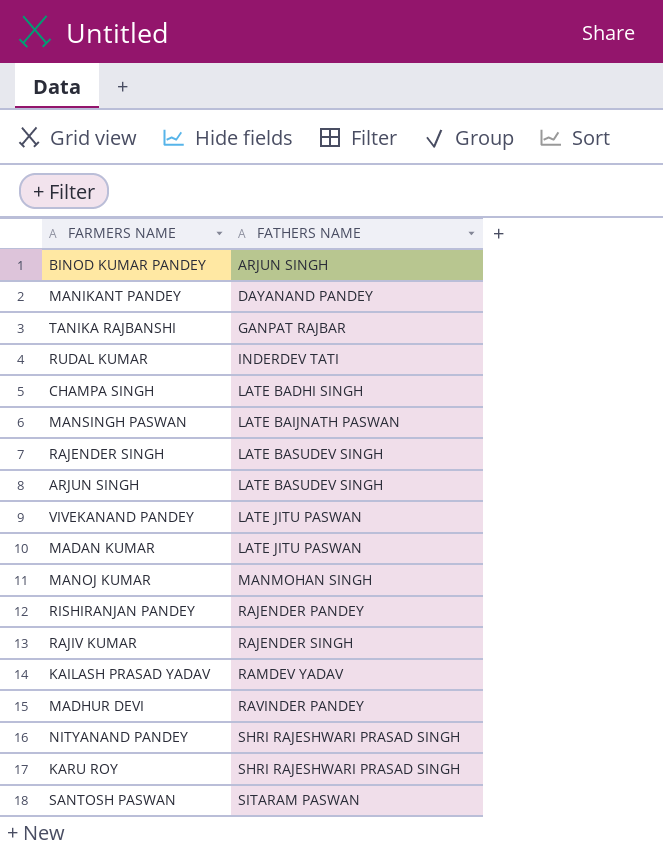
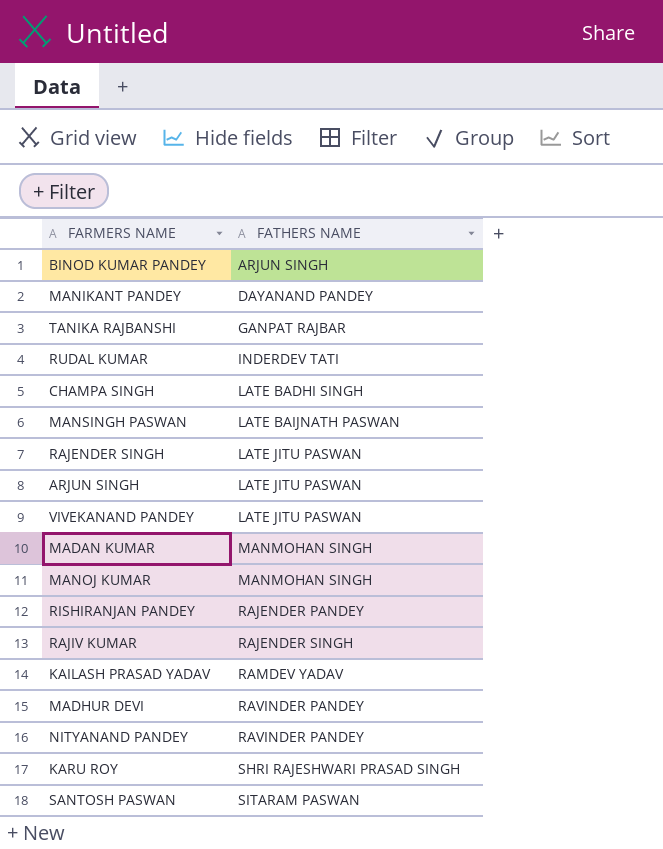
RAJENDER SINGH | FATHERS NAME: LATE BASUDEV SINGH -> LATE JITU PASWAN
ARJUN SINGH | FATHERS NAME: LATE BASUDEV SINGH -> LATE JITU PASWAN
MADAN KUMAR | FATHERS NAME: LATE JITU PASWAN -> MANMOHAN SINGH
NITYANAND PANDEY | FATHERS NAME: SHRI RAJESHWARI PRASAD SINGH -> RAVINDER PANDEY

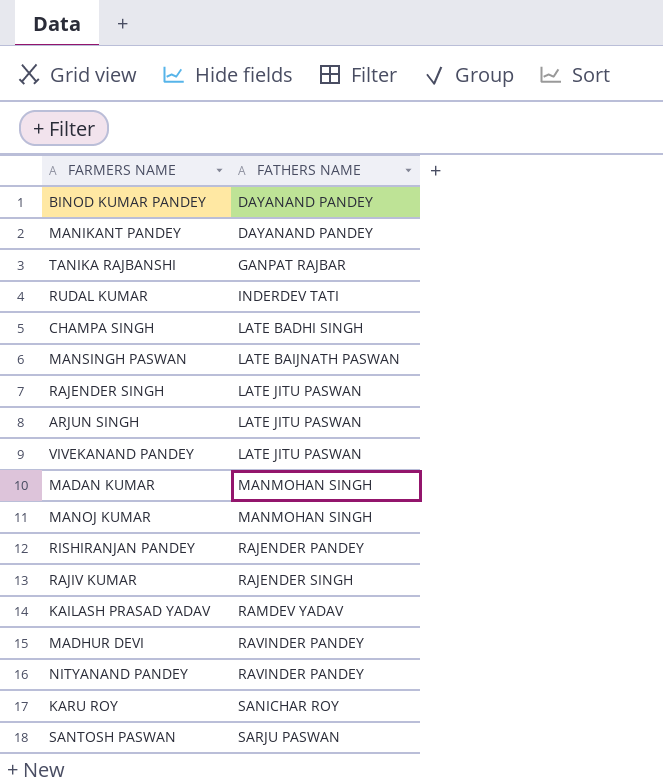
BINOD KUMAR PANDEY | FATHERS NAME: ARJUN SINGH -> DAYANAND PANDEY
KARU ROY | FATHERS NAME: SHRI RAJESHWARI PRASAD SINGH -> SANICHAR ROY
SANTOSH PASWAN | FATHERS NAME: SITARAM PASWAN -> SARJU PASWAN

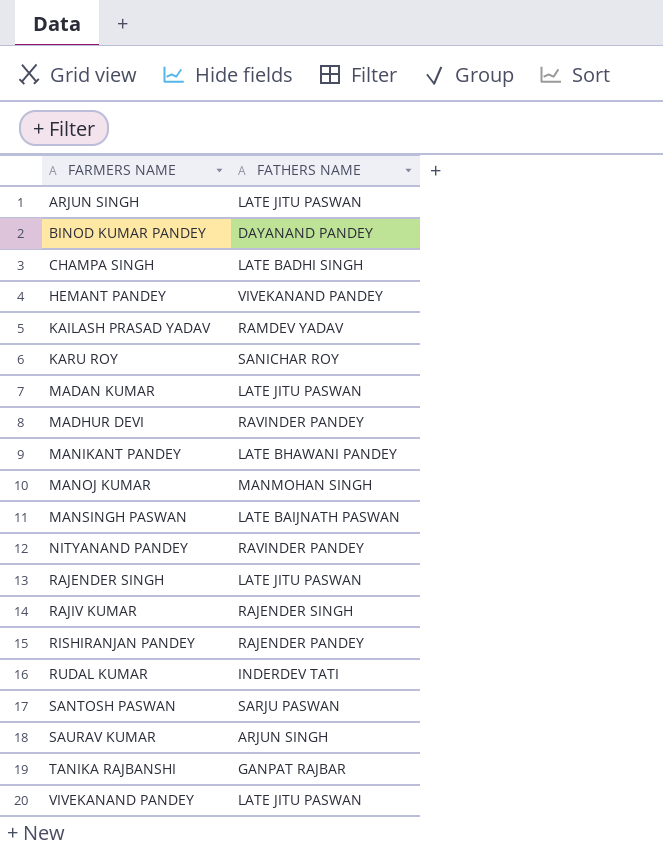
row order: FATHERS NAME ascending -> FARMERS NAME ascending
row HEMANT PANDEY: none -> VIVEKANAND PANDEY
MADAN KUMAR | FATHERS NAME: MANMOHAN SINGH -> LATE JITU PASWAN
MANIKANT PANDEY | FATHERS NAME: DAYANAND PANDEY -> LATE BHAWANI PANDEY
row SAURAV KUMAR: none -> ARJUN SINGH

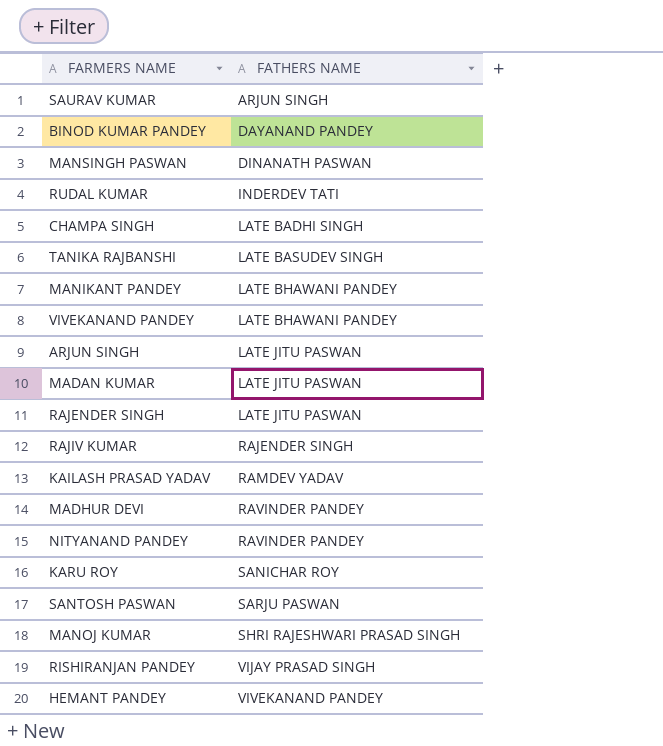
row order: FARMERS NAME ascending -> FATHERS NAME ascending
MANSINGH PASWAN | FATHERS NAME: LATE BAIJNATH PASWAN -> DINANATH PASWAN
TANIKA RAJBANSHI | FATHERS NAME: GANPAT RAJBAR -> LATE BASUDEV SINGH
VIVEKANAND PANDEY | FATHERS NAME: LATE JITU PASWAN -> LATE BHAWANI PANDEY
MANOJ KUMAR | FATHERS NAME: MANMOHAN SINGH -> SHRI RAJESHWARI PRASAD SINGH
RISHIRANJAN PANDEY | FATHERS NAME: RAJENDER PANDEY -> VIJAY PRASAD SINGH

